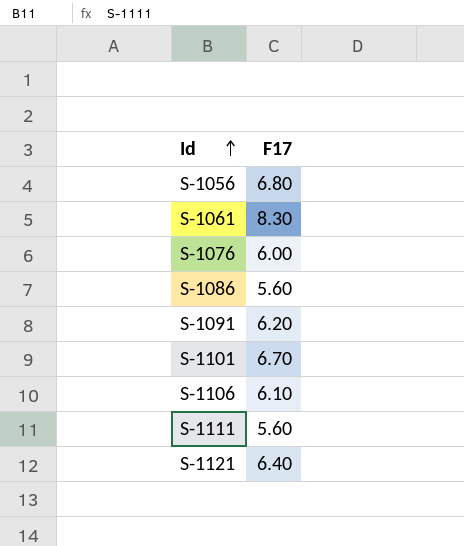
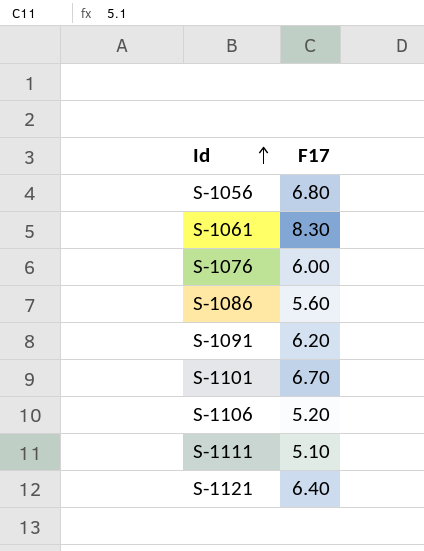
S-1106 | F17: 6.10 -> 5.20
S-1111 | F17: 5.60 -> 5.10

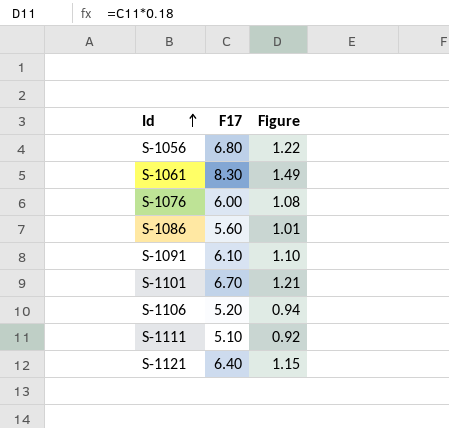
column Figure | formula: none -> [F17] * 0.18
S-1091 | F17: 6.20 -> 6.10

